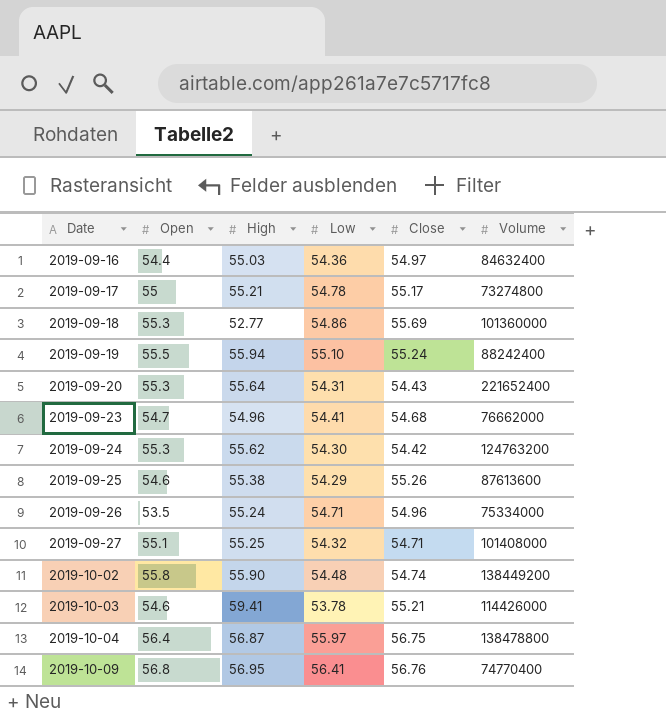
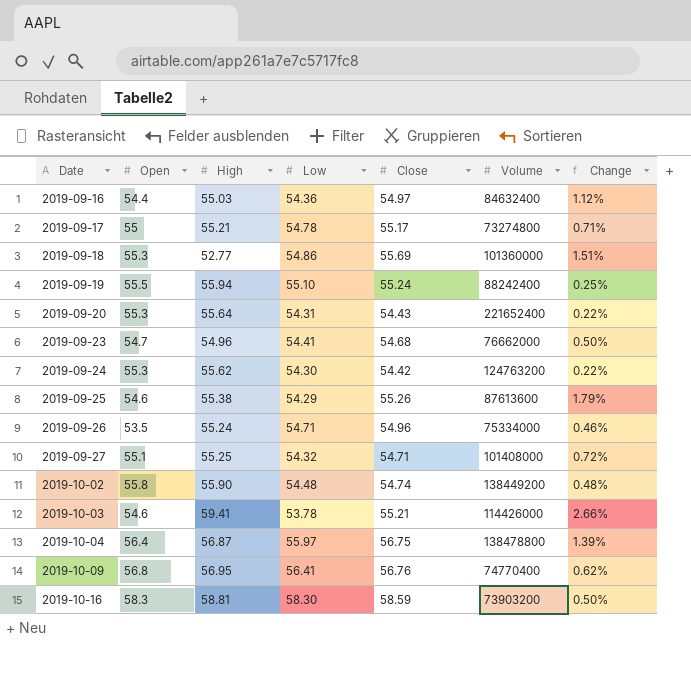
column Change | formula: none -> ([Close] - [Low]) / [Low]
row 2019-10-16: none -> 58.3 | 58.81 | 58.30 | 58.59 | 73903200 | 0.50%

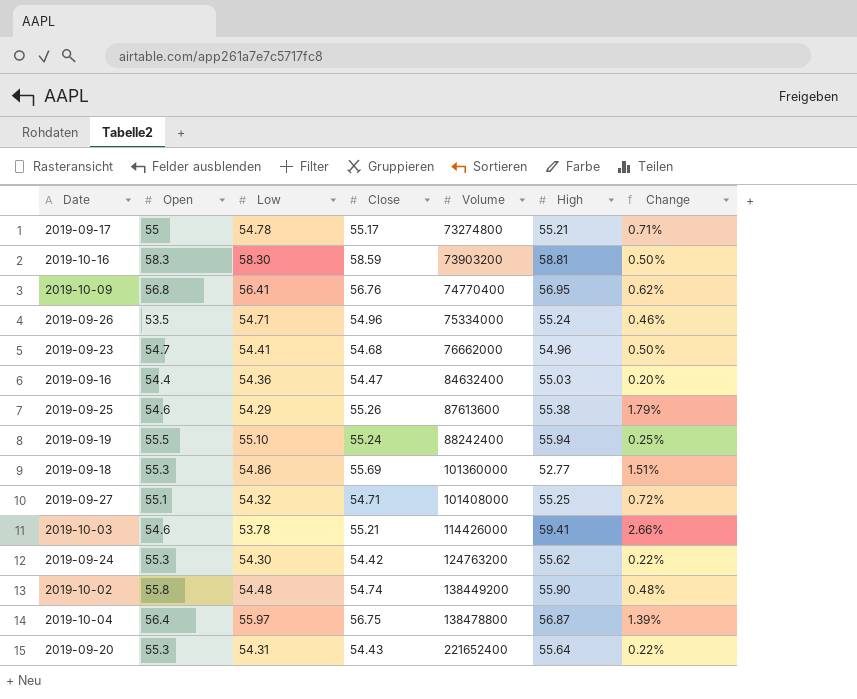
row order: Date ascending -> Volume ascending
column High | position: 3 -> 6
2019-09-16 | Close: 54.97 -> 54.47
2019-09-16 | Change: 1.12% -> 0.20%

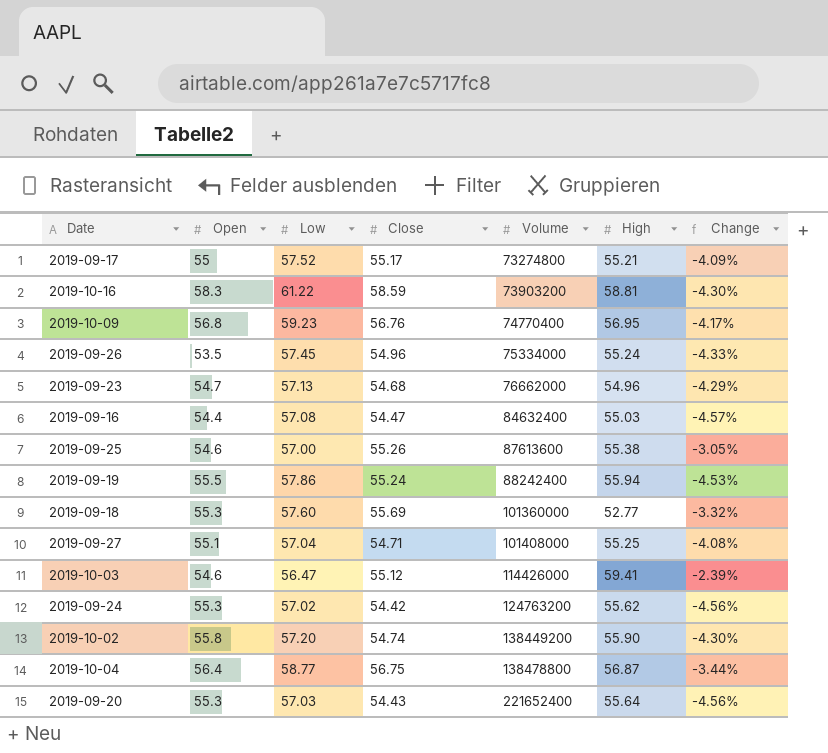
2019-09-17 | Low: 54.78 -> 57.52
2019-09-17 | Change: 0.71% -> -4.09%
2019-10-16 | Low: 58.30 -> 61.22
2019-10-16 | Change: 0.50% -> -4.30%
2019-10-09 | Low: 56.41 -> 59.23
2019-10-09 | Change: 0.62% -> -4.17%
2019-09-26 | Low: 54.71 -> 57.45
2019-09-26 | Change: 0.46% -> -4.33%
2019-09-23 | Low: 54.41 -> 57.13
2019-09-23 | Change: 0.50% -> -4.29%
2019-09-16 | Low: 54.36 -> 57.08
2019-09-16 | Change: 0.20% -> -4.57%
2019-09-25 | Low: 54.29 -> 57.00
2019-09-25 | Change: 1.79% -> -3.05%
2019-09-19 | Low: 55.10 -> 57.86
2019-09-19 | Change: 0.25% -> -4.53%
2019-09-18 | Low: 54.86 -> 57.60
2019-09-18 | Change: 1.51% -> -3.32%
2019-09-27 | Low: 54.32 -> 57.04
2019-09-27 | Change: 0.72% -> -4.08%
2019-10-03 | Low: 53.78 -> 56.47
2019-10-03 | Close: 55.21 -> 55.12
2019-10-03 | Change: 2.66% -> -2.39%
2019-09-24 | Low: 54.30 -> 57.02
2019-09-24 | Change: 0.22% -> -4.56%
2019-10-02 | Low: 54.48 -> 57.20
2019-10-02 | Change: 0.48% -> -4.30%
2019-10-04 | Low: 55.97 -> 58.77
2019-10-04 | Change: 1.39% -> -3.44%
2019-09-20 | Low: 54.31 -> 57.03
2019-09-20 | Change: 0.22% -> -4.56%

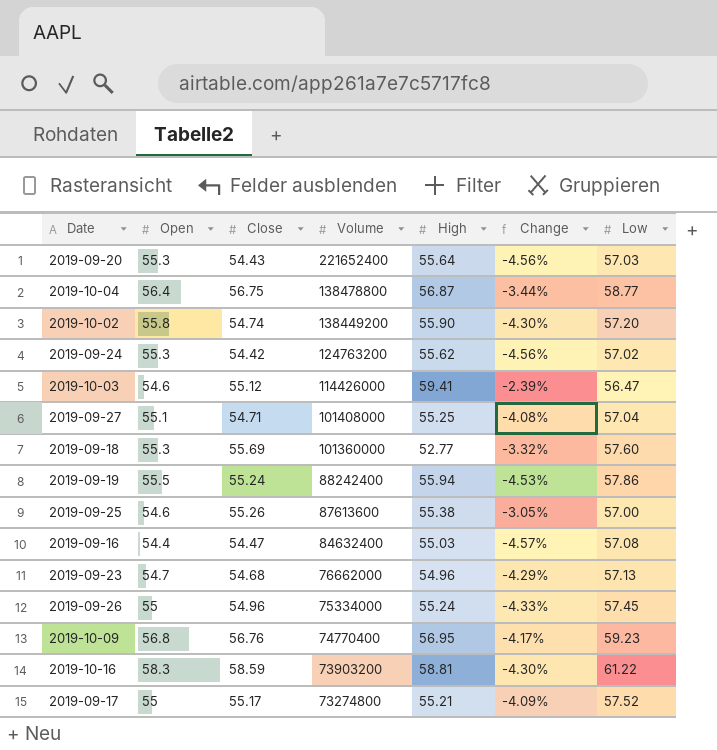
row order: Volume ascending -> Volume descending
column Low | position: 3 -> 7
2019-09-26 | Open: 53.5 -> 55

